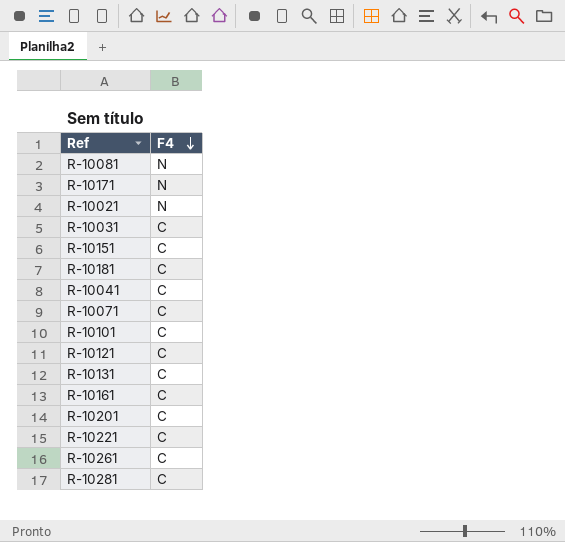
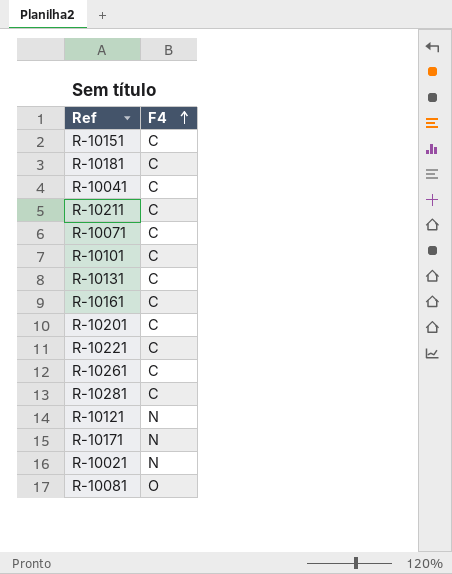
row order: F4 descending -> F4 ascending
row R-10031: C -> none
row R-10211: none -> C
R-10121 | F4: C -> N
R-10081 | F4: N -> O

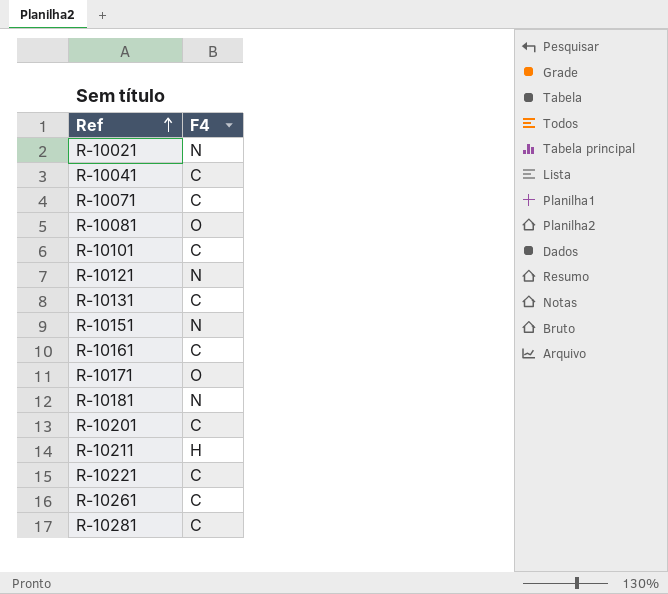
row order: F4 ascending -> Ref ascending
R-10151 | F4: C -> N
R-10171 | F4: N -> O
R-10181 | F4: C -> N
R-10211 | F4: C -> H

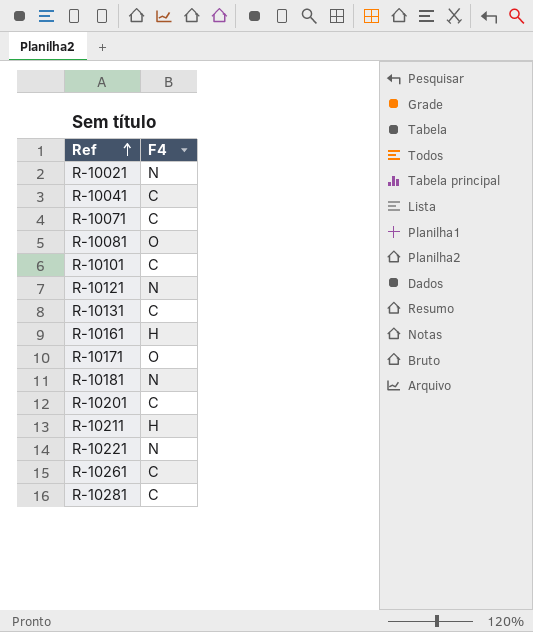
row R-10151: N -> none
R-10161 | F4: C -> H
R-10221 | F4: C -> N

